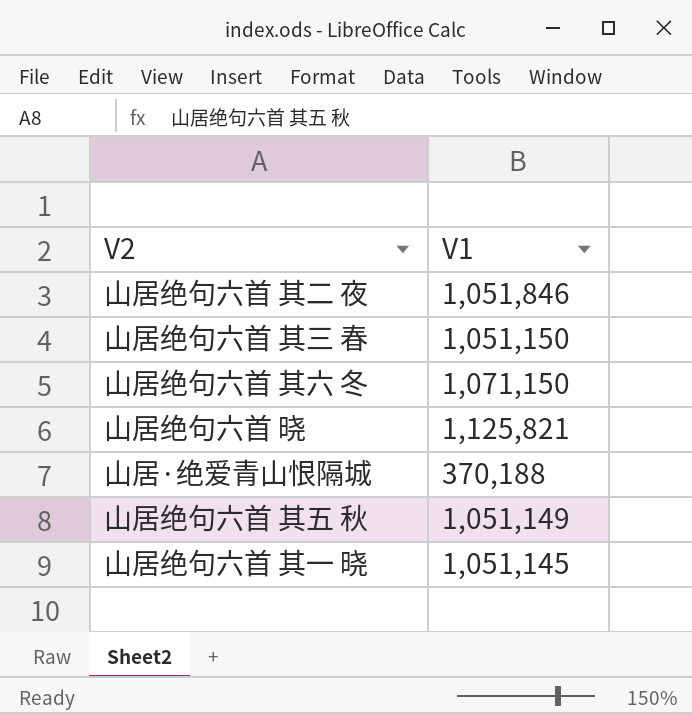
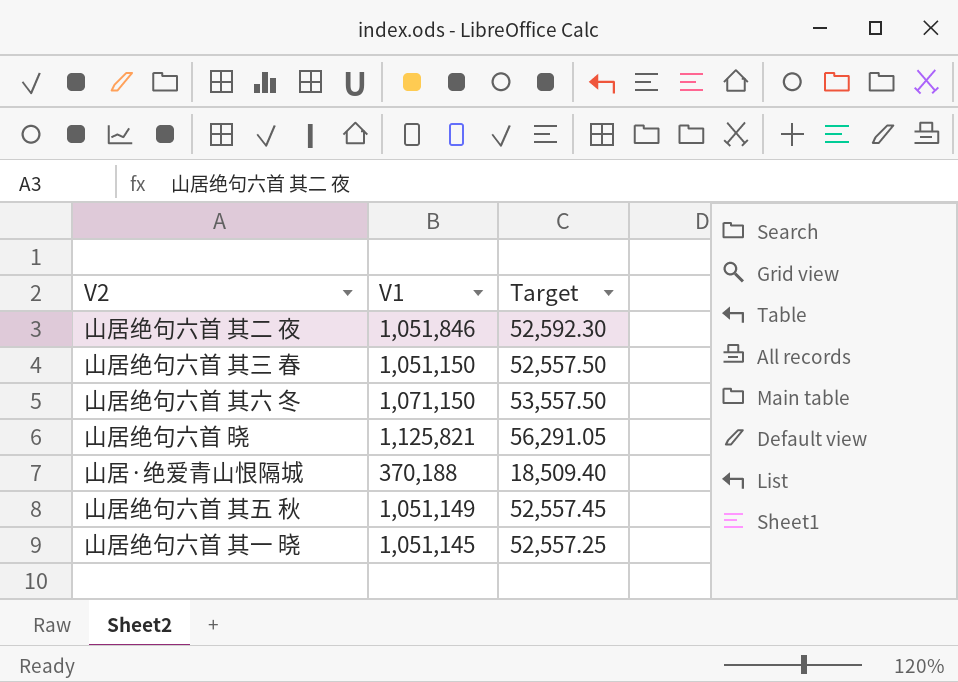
column Target | formula: none -> [V1] * 0.05

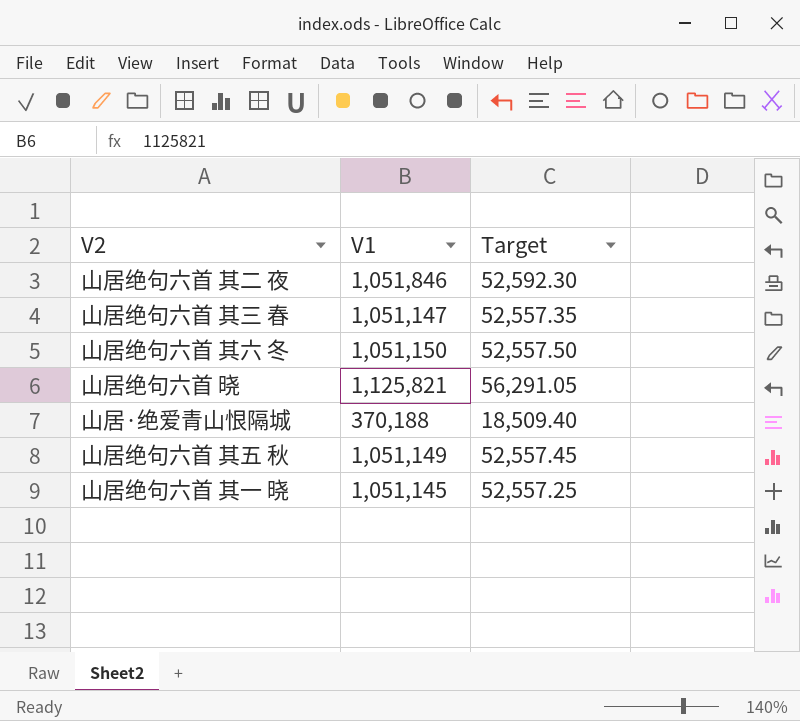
山居绝句六首 其三 春 | V1: 1,051,150 -> 1,051,147
山居绝句六首 其三 春 | Target: 52,557.50 -> 52,557.35
山居绝句六首 其六 冬 | V1: 1,071,150 -> 1,051,150
山居绝句六首 其六 冬 | Target: 53,557.50 -> 52,557.50

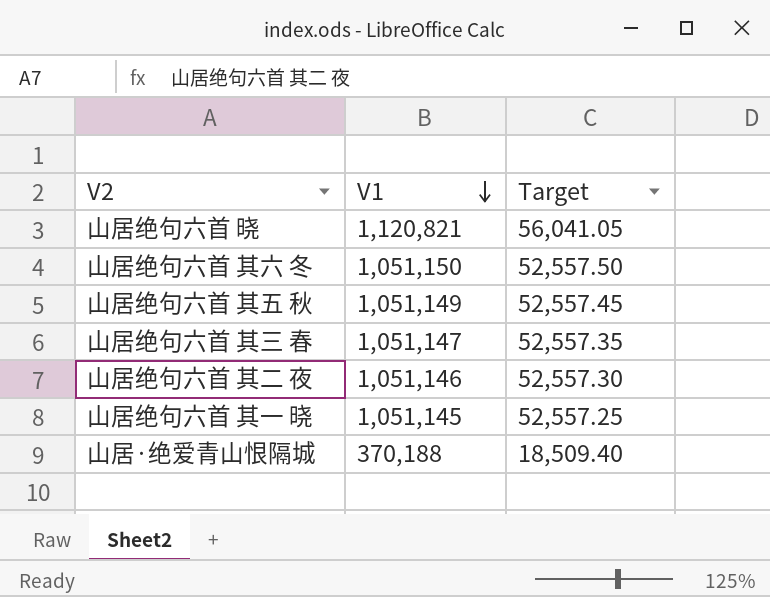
row order: none -> V1 descending
山居绝句六首 晓 | V1: 1,125,821 -> 1,120,821
山居绝句六首 晓 | Target: 56,291.05 -> 56,041.05
山居绝句六首 其二 夜 | V1: 1,051,846 -> 1,051,146
山居绝句六首 其二 夜 | Target: 52,592.30 -> 52,557.30

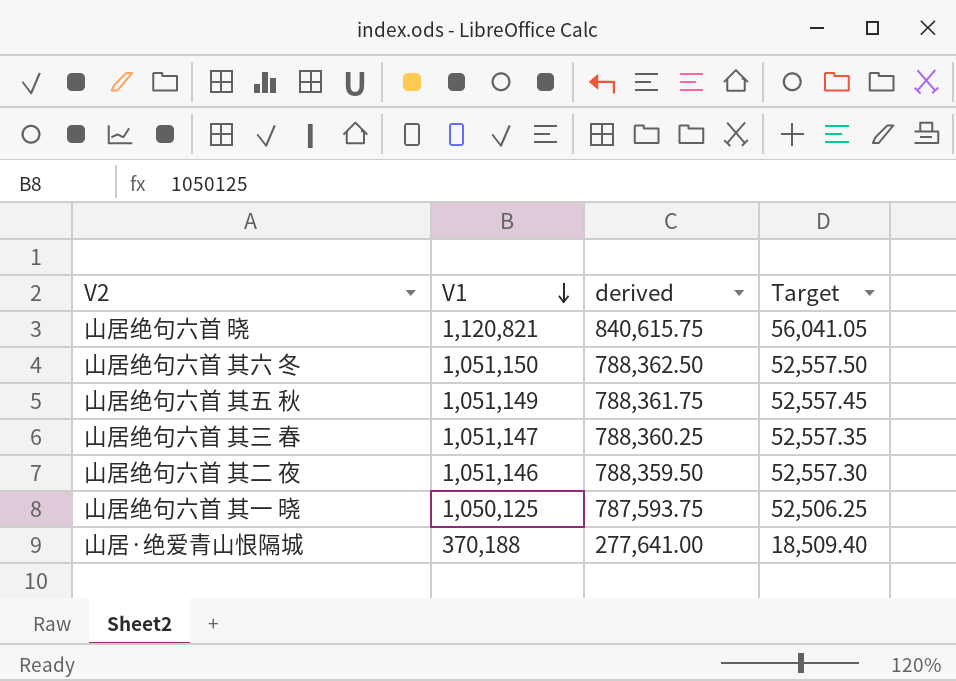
column derived | formula: none -> [V1] * 0.75
山居绝句六首 其一 晓 | V1: 1,051,145 -> 1,050,125
山居绝句六首 其一 晓 | Target: 52,557.25 -> 52,506.25

